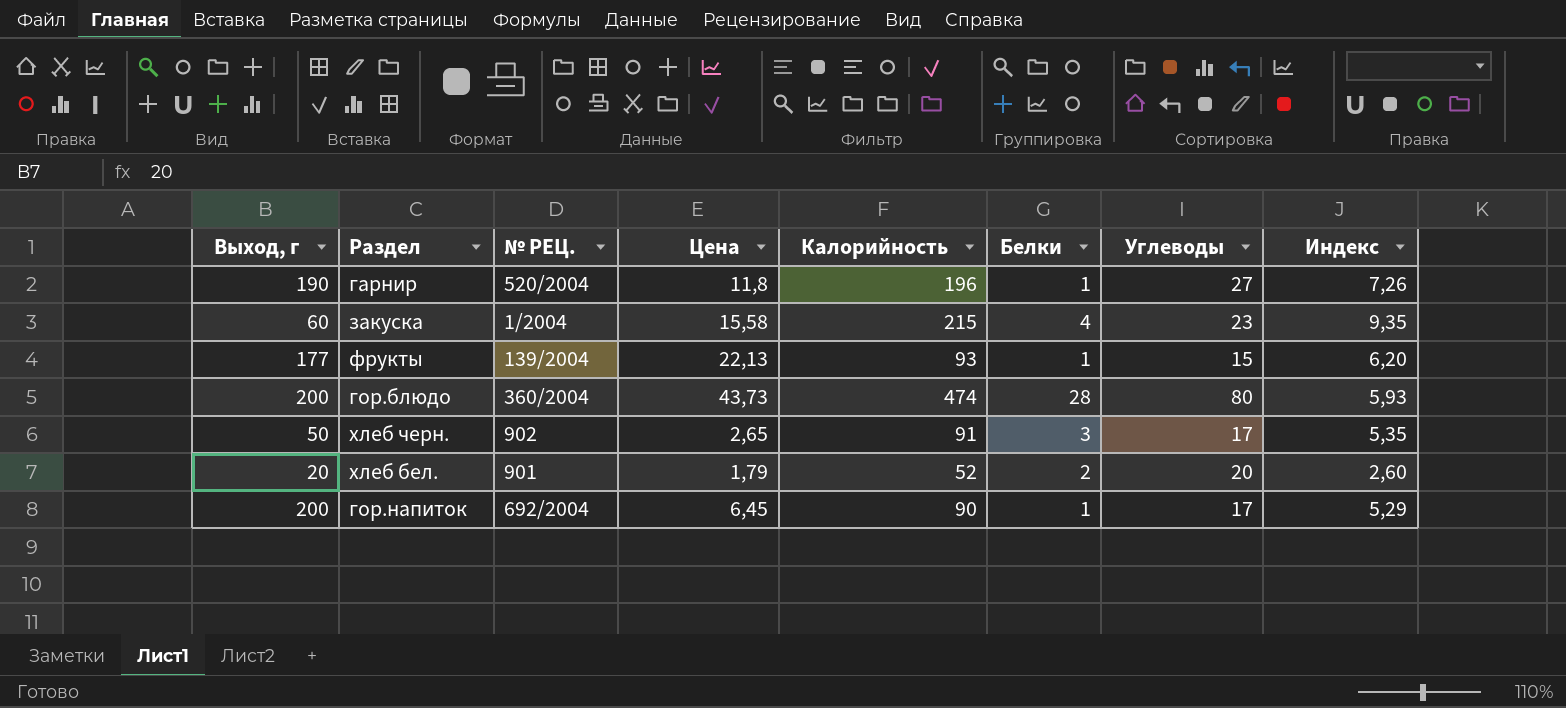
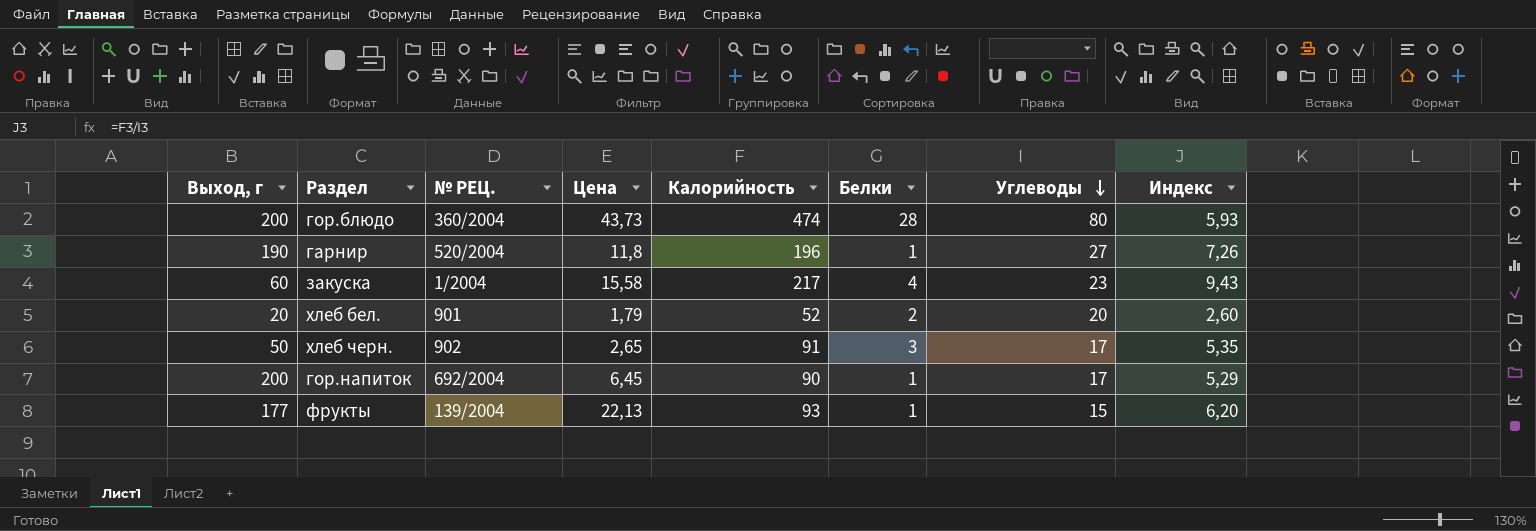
row order: none -> Углеводы descending
закуска | Калорийность: 215 -> 217
закуска | Индекс: 9,35 -> 9,43

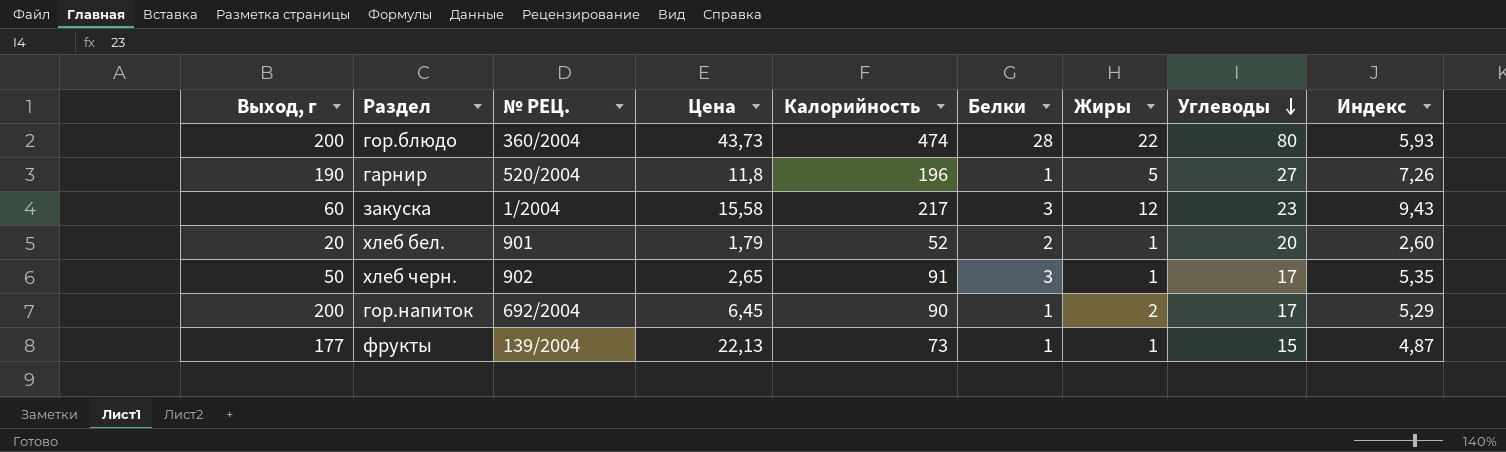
column Жиры | position: none -> 7
закуска | Белки: 4 -> 3
фрукты | Калорийность: 93 -> 73
фрукты | Индекс: 6,20 -> 4,87

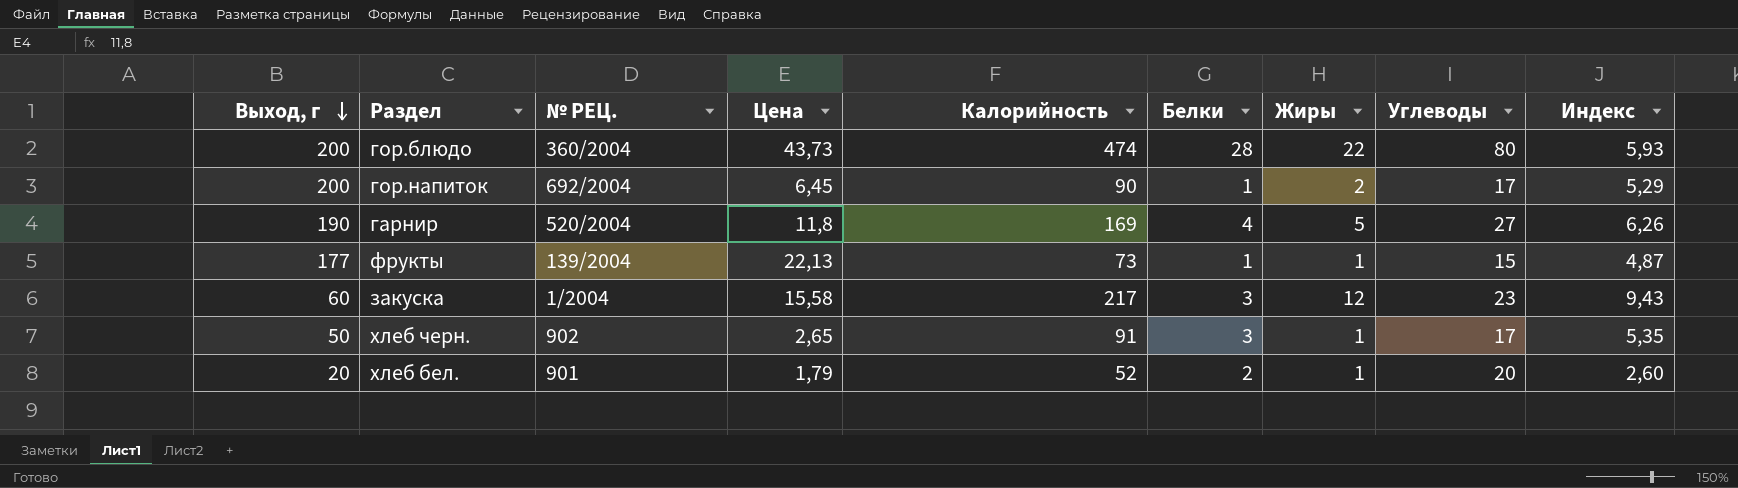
row order: Углеводы descending -> Выход, г descending
гарнир | Калорийность: 196 -> 169
гарнир | Белки: 1 -> 4
гарнир | Индекс: 7,26 -> 6,26

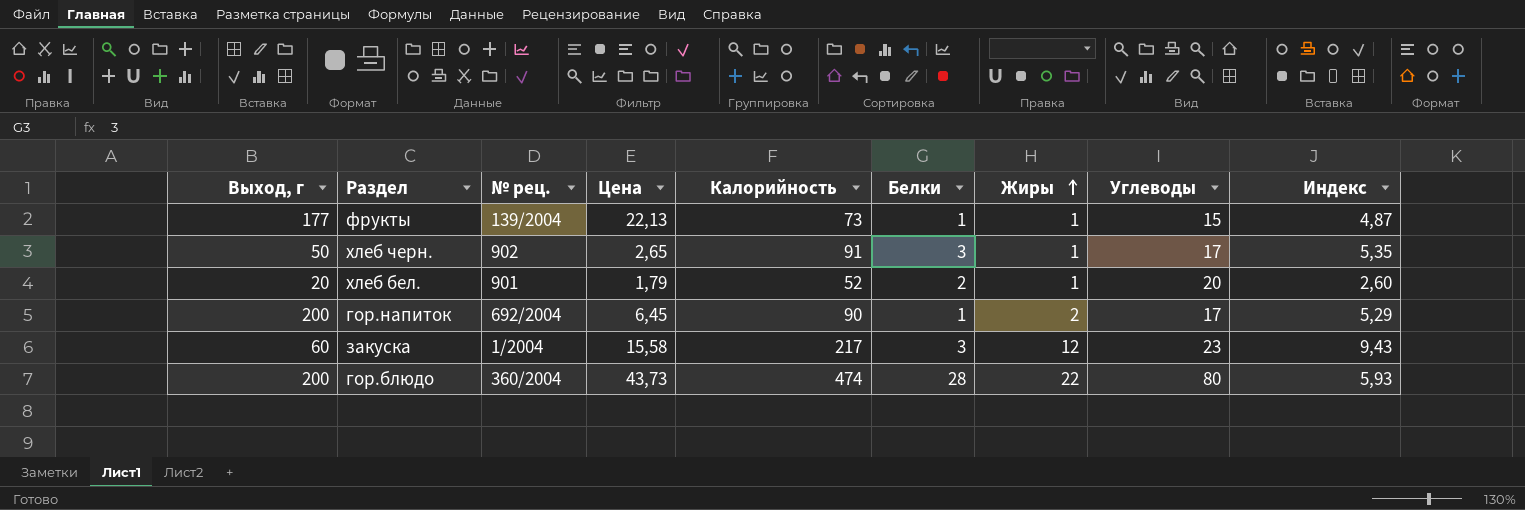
row order: Выход, г descending -> Жиры ascending
column name: № РЕЦ. -> № рец.
row гарнир: 190 | 520/2004 | 11,8 | 169 | 4 | 5 | 27 | 6,26 -> none

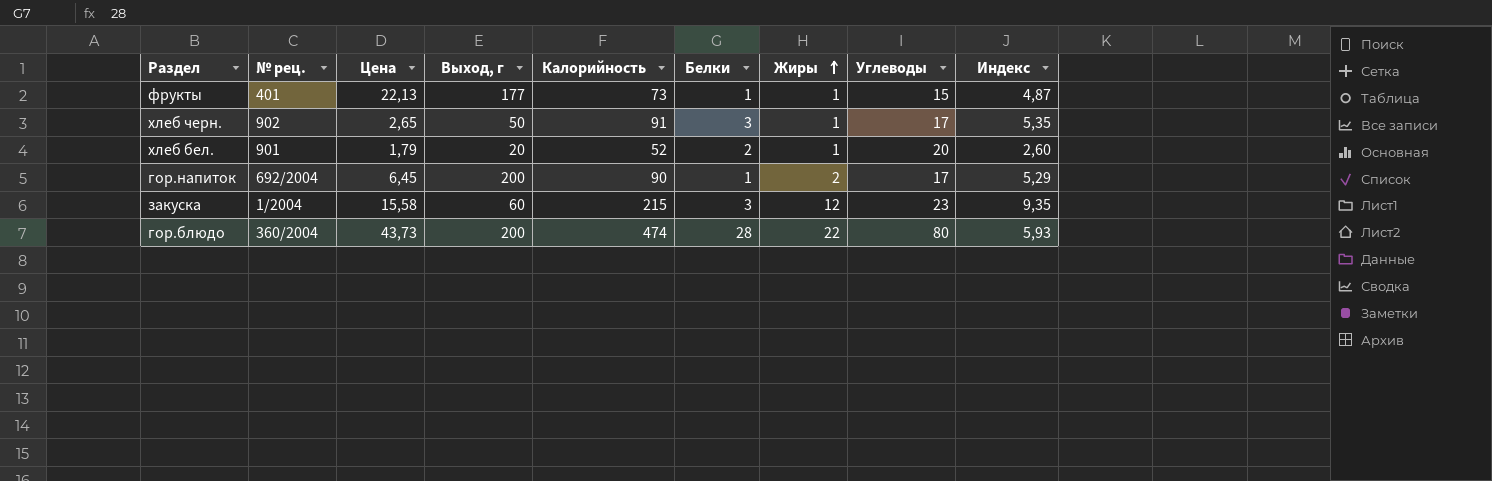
column Выход, г | position: 1 -> 4
фрукты | № рец.: 139/2004 -> 401
закуска | Калорийность: 217 -> 215
закуска | Индекс: 9,43 -> 9,35

